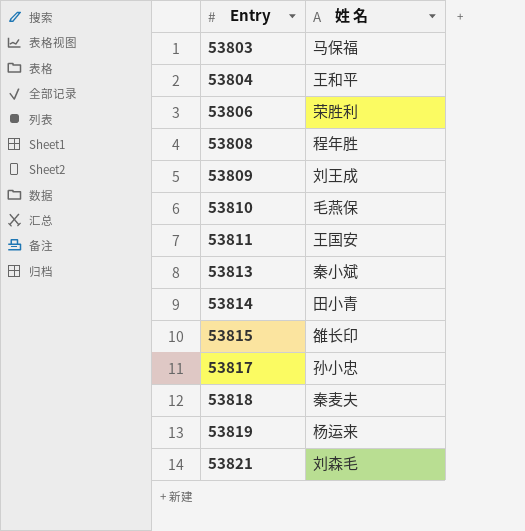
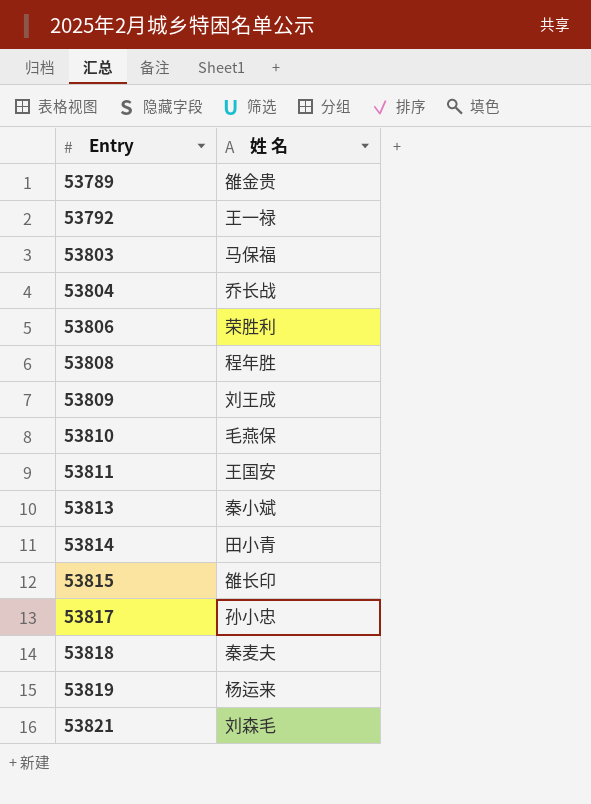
row 53789: none -> 雒金贵
row 53792: none -> 王一禄
53804 | 姓 名: 王和平 -> 乔长战

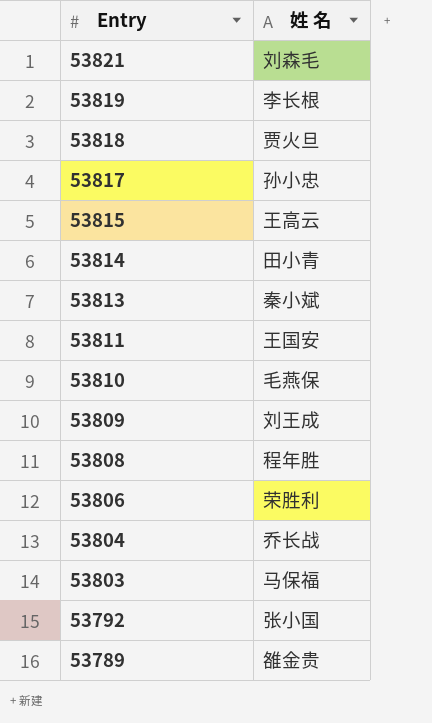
row order: Entry ascending -> Entry descending
53819 | 姓 名: 杨运来 -> 李长根
53818 | 姓 名: 秦麦夫 -> 贾火旦
53815 | 姓 名: 雒长印 -> 王高云
53792 | 姓 名: 王一禄 -> 张小国

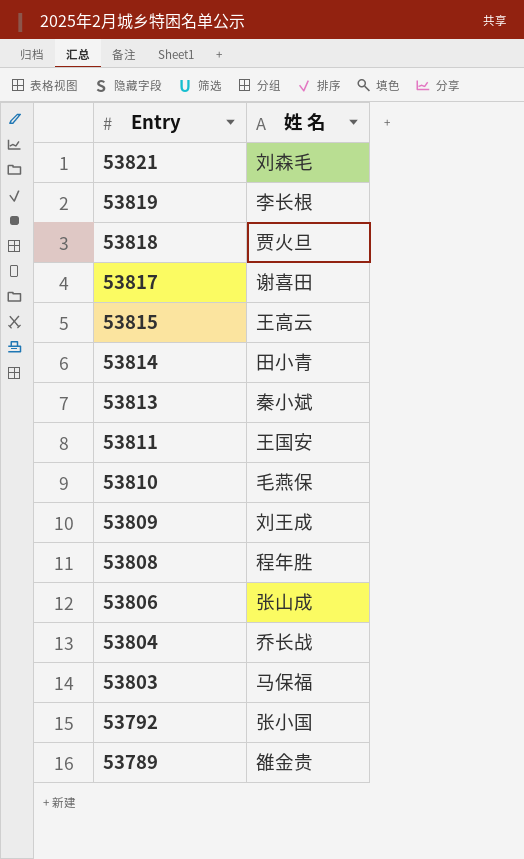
53817 | 姓 名: 孙小忠 -> 谢喜田
53806 | 姓 名: 荣胜利 -> 张山成

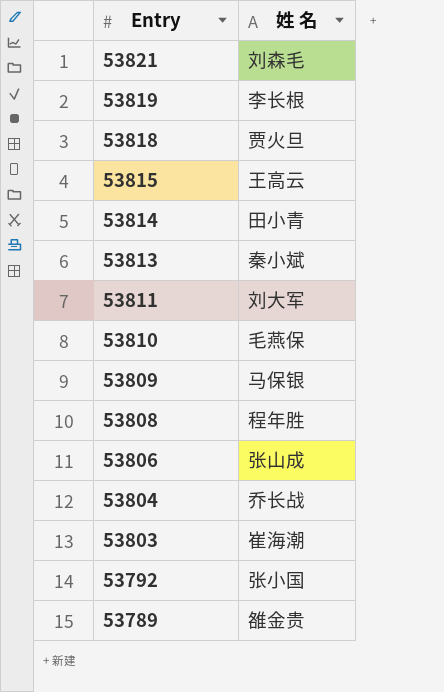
row 53817: 谢喜田 -> none
53811 | 姓 名: 王国安 -> 刘大军
53809 | 姓 名: 刘王成 -> 马保银
53803 | 姓 名: 马保福 -> 崔海潮

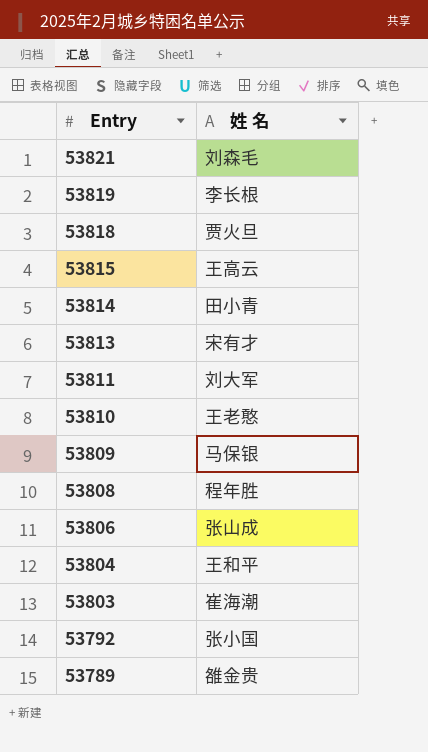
53813 | 姓 名: 秦小斌 -> 宋有才
53810 | 姓 名: 毛燕保 -> 王老憨
53804 | 姓 名: 乔长战 -> 王和平

